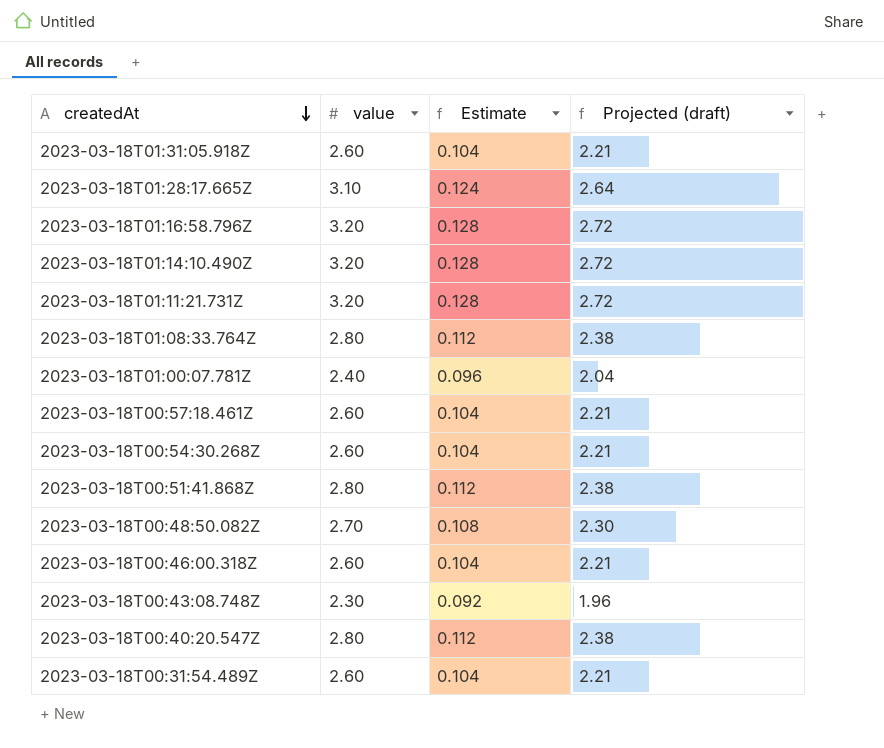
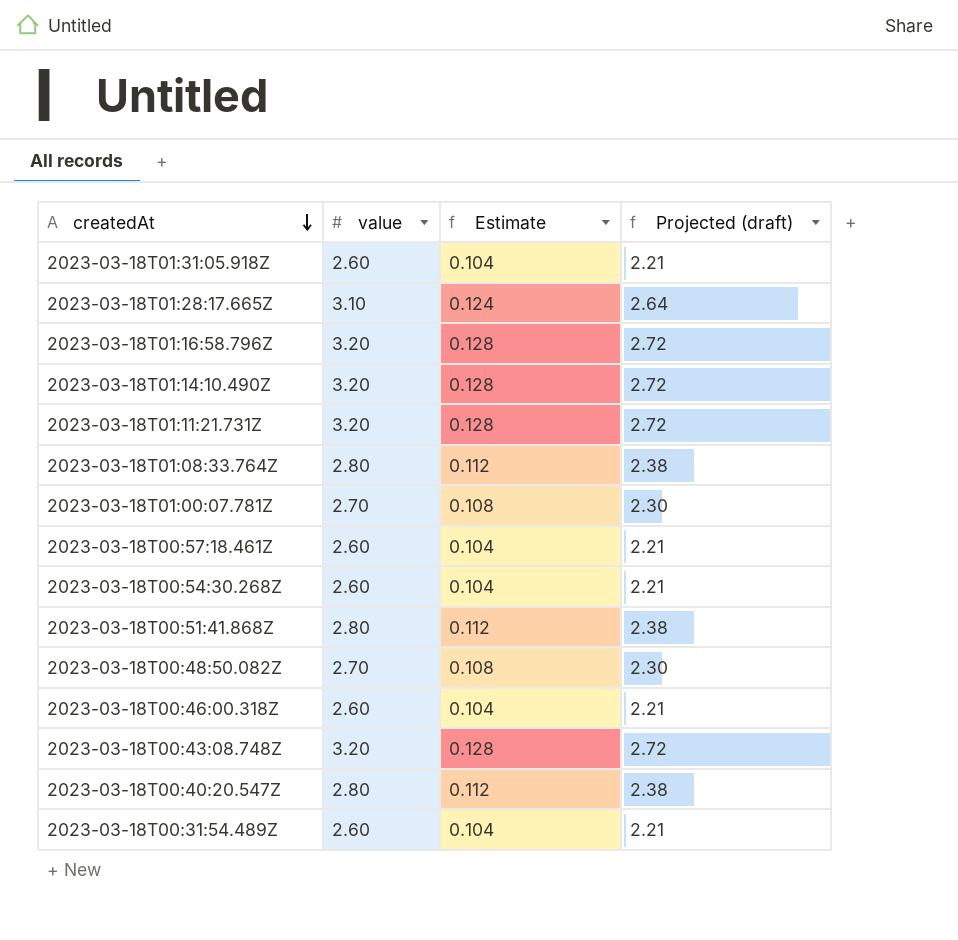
2023-03-18T01:00:07.781Z | value: 2.40 -> 2.70
2023-03-18T01:00:07.781Z | Estimate: 0.096 -> 0.108
2023-03-18T01:00:07.781Z | Projected (draft): 2.04 -> 2.30
2023-03-18T00:43:08.748Z | value: 2.30 -> 3.20
2023-03-18T00:43:08.748Z | Estimate: 0.092 -> 0.128
2023-03-18T00:43:08.748Z | Projected (draft): 1.96 -> 2.72

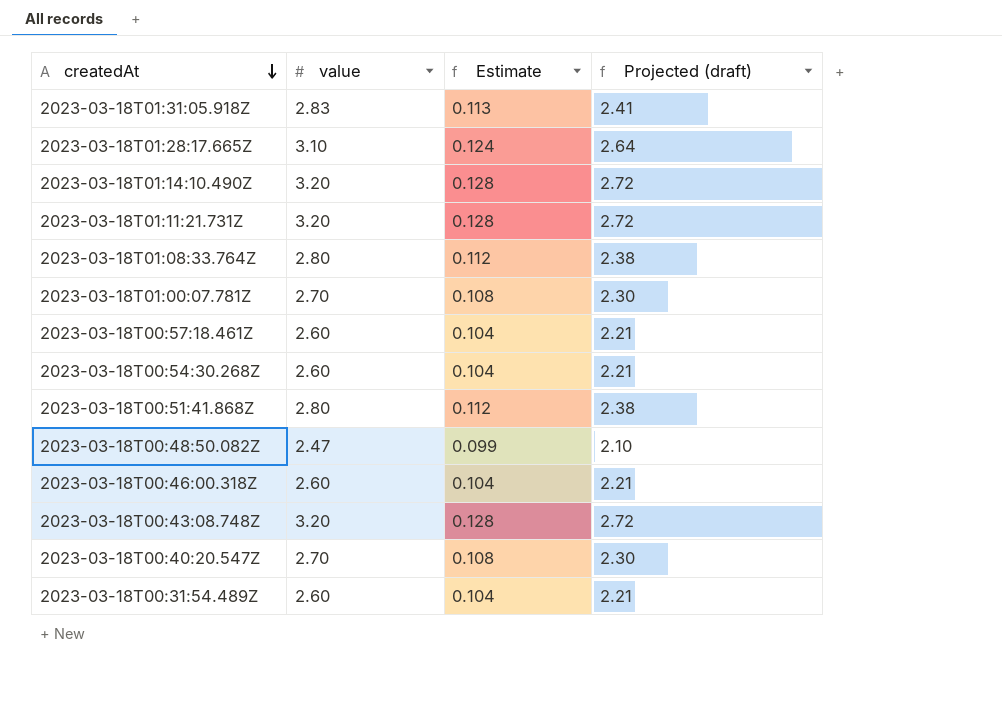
row 2023-03-18T01:16:58.796Z: 3.20 | 0.128 | 2.72 -> none
2023-03-18T01:31:05.918Z | value: 2.60 -> 2.83
2023-03-18T01:31:05.918Z | Estimate: 0.104 -> 0.113
2023-03-18T01:31:05.918Z | Projected (draft): 2.21 -> 2.41
2023-03-18T00:48:50.082Z | value: 2.70 -> 2.47
2023-03-18T00:48:50.082Z | Estimate: 0.108 -> 0.099
2023-03-18T00:48:50.082Z | Projected (draft): 2.30 -> 2.10
2023-03-18T00:40:20.547Z | value: 2.80 -> 2.70
2023-03-18T00:40:20.547Z | Estimate: 0.112 -> 0.108
2023-03-18T00:40:20.547Z | Projected (draft): 2.38 -> 2.30

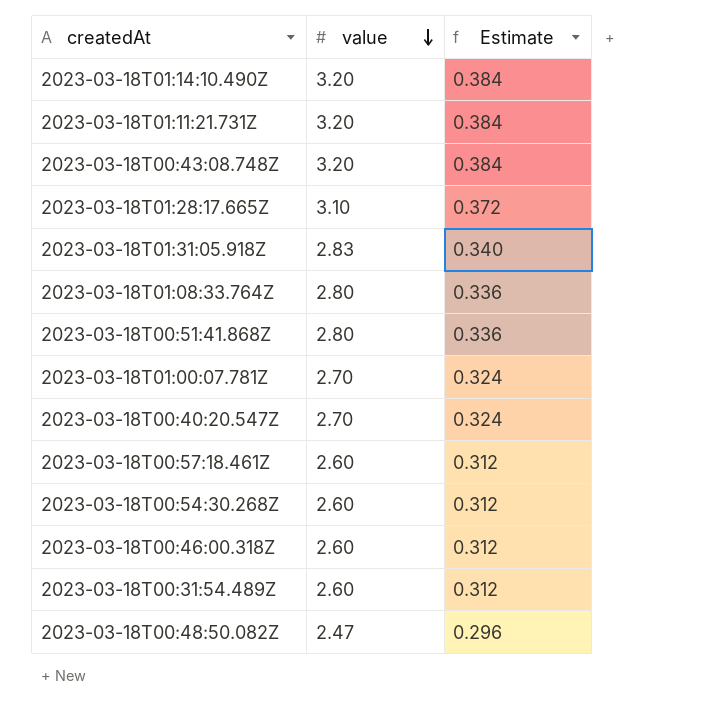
row order: createdAt descending -> value descending
column Projected (draft) | formula: [value] * 0.85 -> none
column Estimate | formula: [value] * 0.04 -> [value] * 0.12

